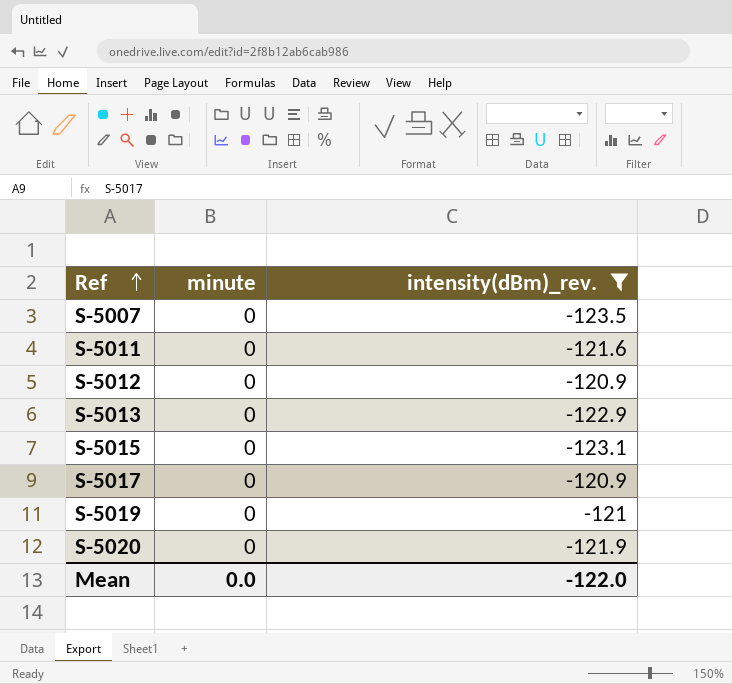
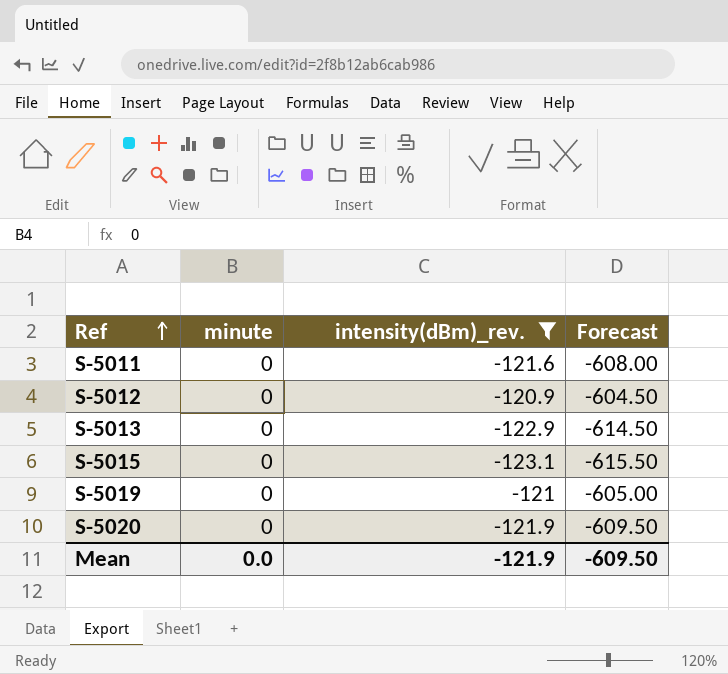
column Forecast | formula: none -> [intensity(dBm)_rev.] * 5
row S-5007: 0 | -123.5 -> none
row S-5017: 0 | -120.9 -> none
Mean | intensity(dBm)_rev.: -122.0 -> -121.9

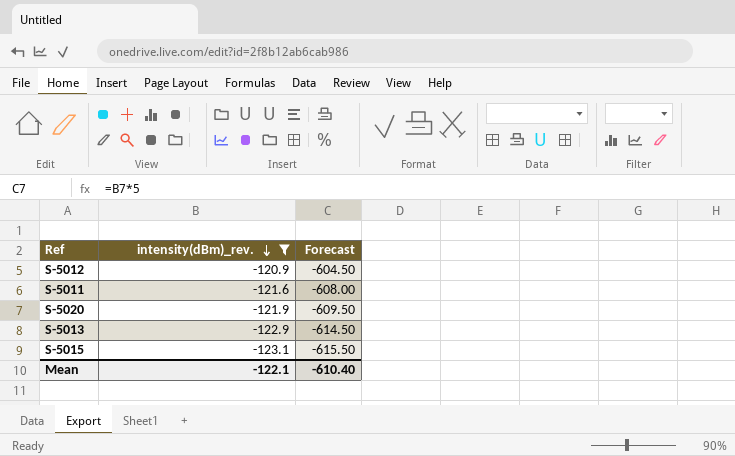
row order: Ref ascending -> intensity(dBm)_rev. descending
column minute | position: 2 -> none
row S-5019: 0 | -121 | -605.00 -> none
Mean | intensity(dBm)_rev.: -121.9 -> -122.1
Mean | Forecast: -609.50 -> -610.40

